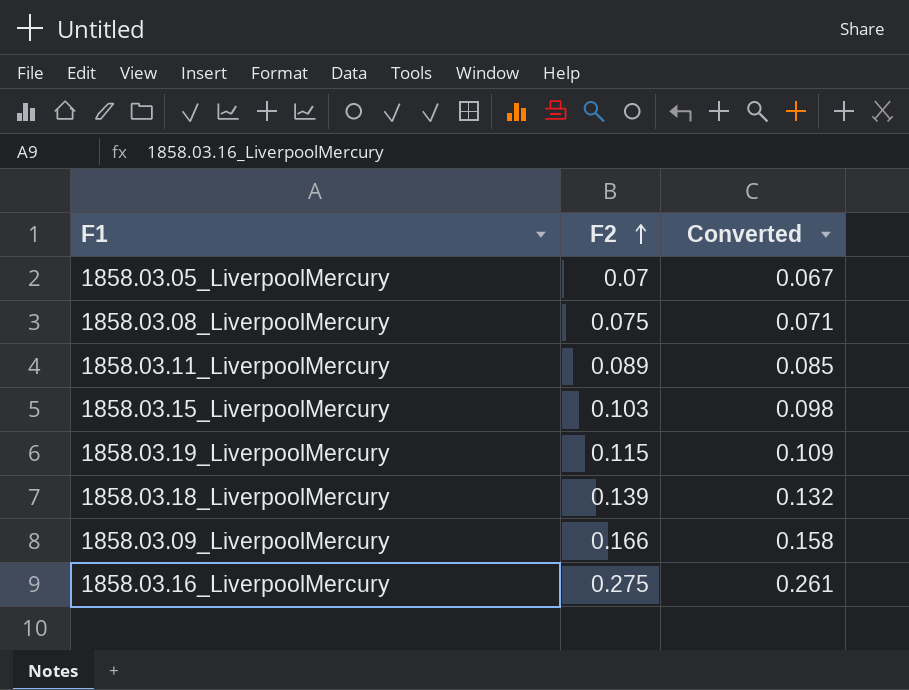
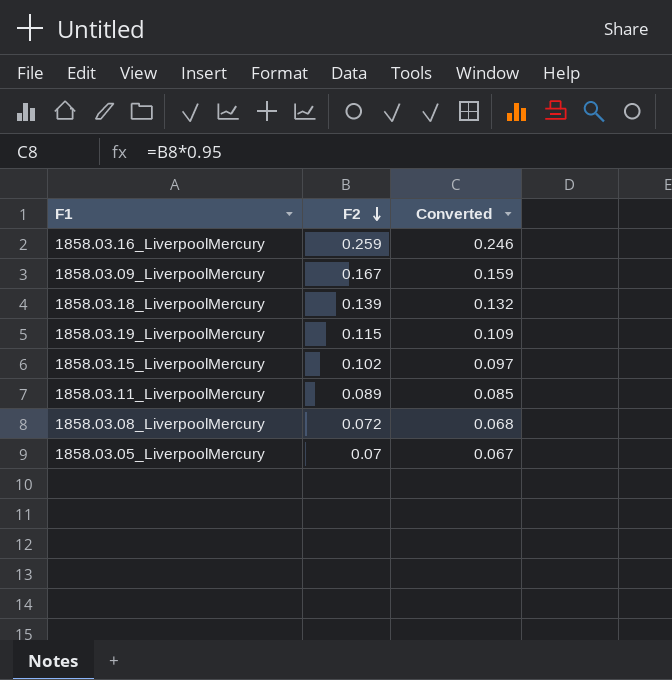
row order: F2 ascending -> F2 descending
1858.03.16_LiverpoolMercury | F2: 0.275 -> 0.259
1858.03.16_LiverpoolMercury | Converted: 0.261 -> 0.246
1858.03.09_LiverpoolMercury | F2: 0.166 -> 0.167
1858.03.09_LiverpoolMercury | Converted: 0.158 -> 0.159
1858.03.15_LiverpoolMercury | F2: 0.103 -> 0.102
1858.03.15_LiverpoolMercury | Converted: 0.098 -> 0.097
1858.03.08_LiverpoolMercury | F2: 0.075 -> 0.072
1858.03.08_LiverpoolMercury | Converted: 0.071 -> 0.068

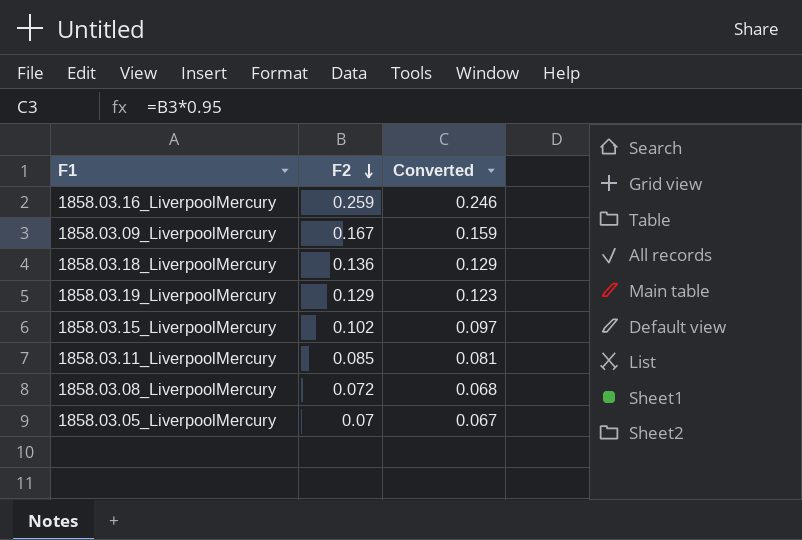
1858.03.18_LiverpoolMercury | F2: 0.139 -> 0.136
1858.03.18_LiverpoolMercury | Converted: 0.132 -> 0.129
1858.03.19_LiverpoolMercury | F2: 0.115 -> 0.129
1858.03.19_LiverpoolMercury | Converted: 0.109 -> 0.123
1858.03.11_LiverpoolMercury | F2: 0.089 -> 0.085
1858.03.11_LiverpoolMercury | Converted: 0.085 -> 0.081

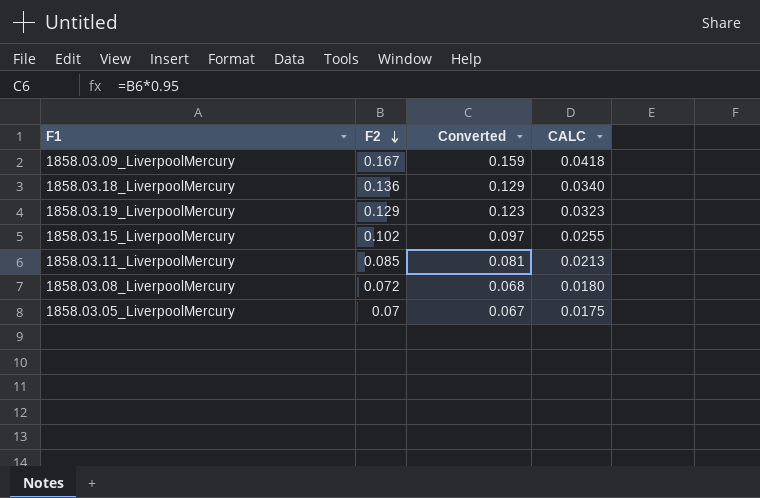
column CALC | formula: none -> [F2] * 0.25
row 1858.03.16_LiverpoolMercury: 0.259 | 0.246 -> none

